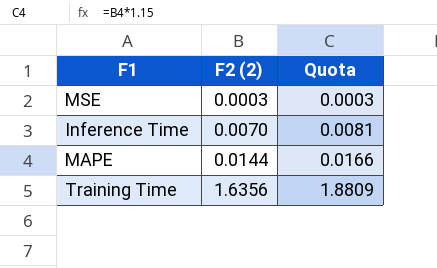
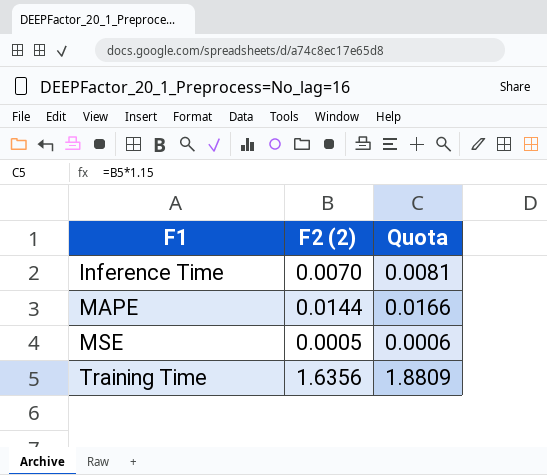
row order: F2 (2) ascending -> F1 ascending
MSE | F2 (2): 0.0003 -> 0.0005
MSE | Quota: 0.0003 -> 0.0006

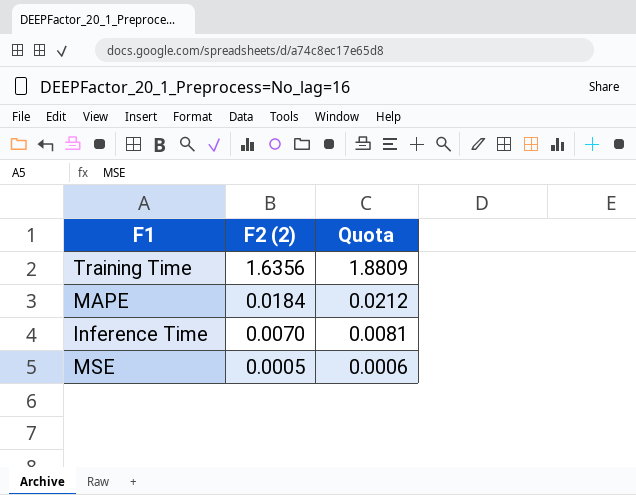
row order: F1 ascending -> F2 (2) descending
MAPE | F2 (2): 0.0144 -> 0.0184
MAPE | Quota: 0.0166 -> 0.0212

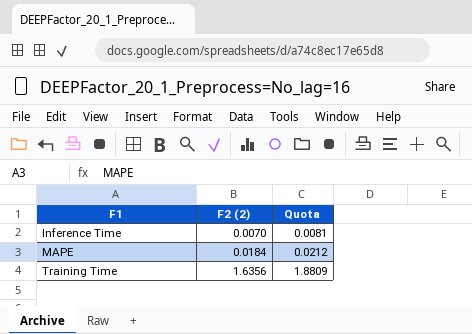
row order: F2 (2) descending -> F1 ascending
row MSE: 0.0005 | 0.0006 -> none

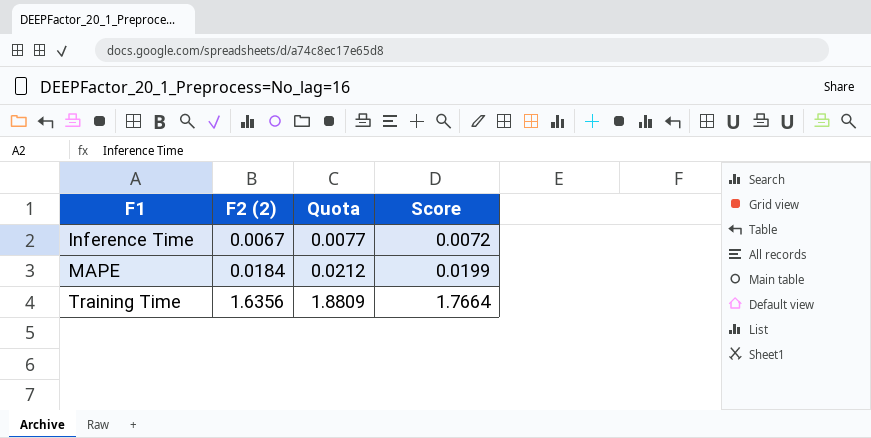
column Score | formula: none -> [F2 (2)] * 1.08
Inference Time | F2 (2): 0.0070 -> 0.0067
Inference Time | Quota: 0.0081 -> 0.0077

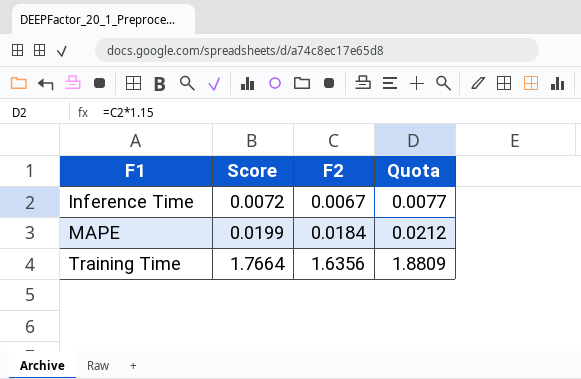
column Score | position: 4 -> 2
column name: F2 (2) -> F2

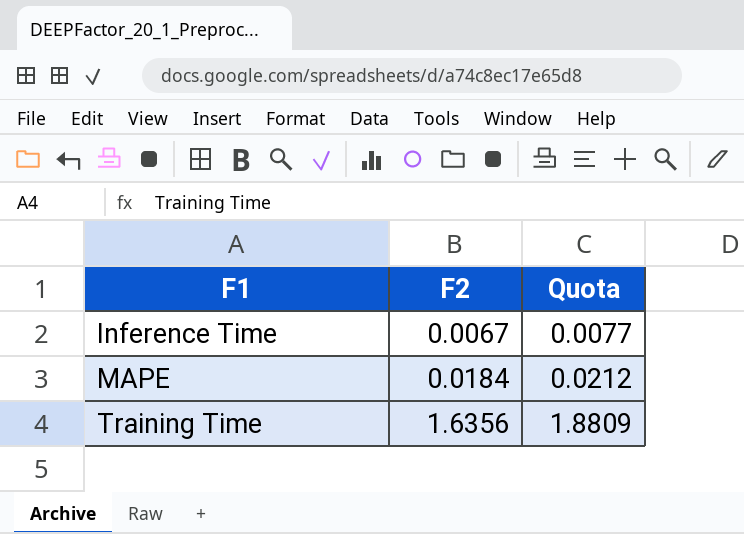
column Score | formula: [F2] * 1.08 -> none

